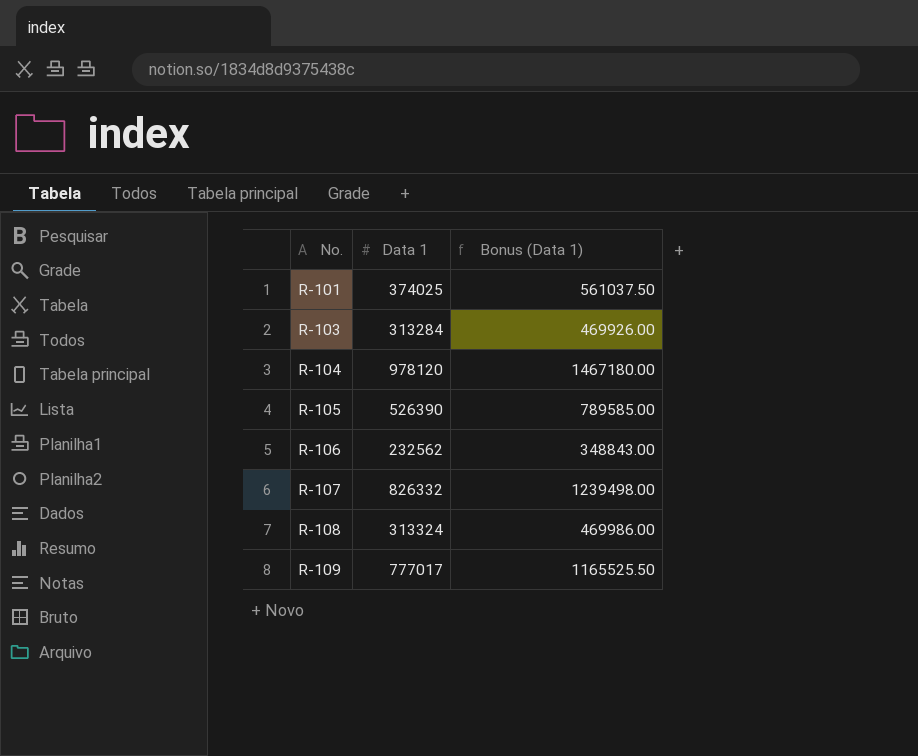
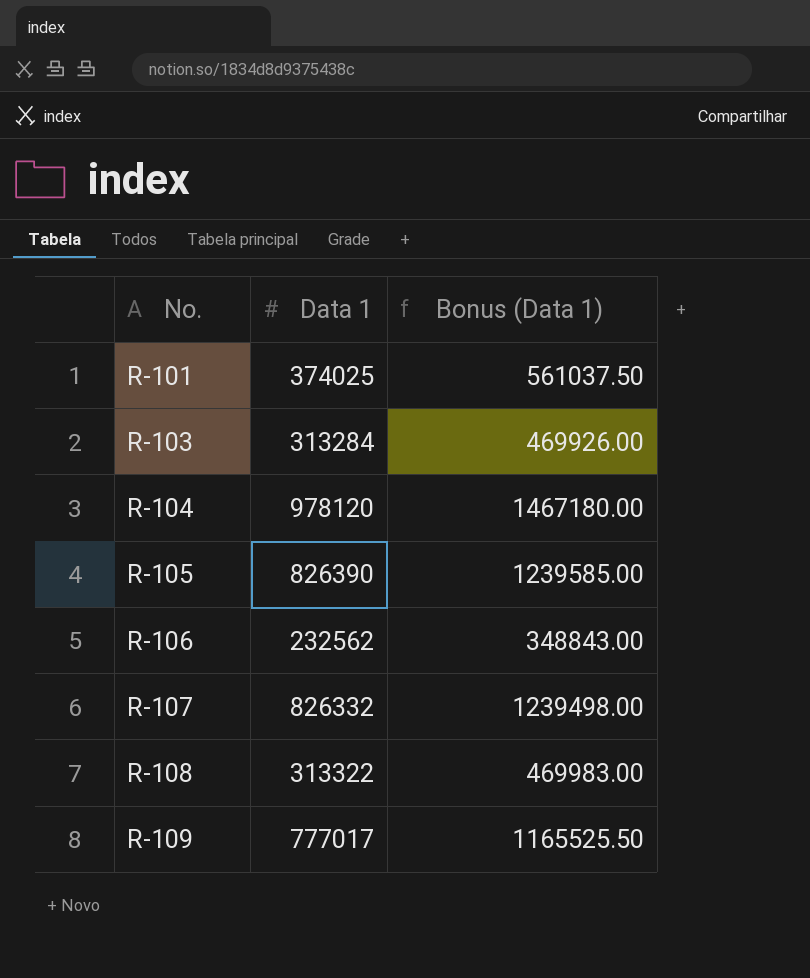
R-105 | Data 1: 526390 -> 826390
R-105 | Bonus (Data 1): 789585.00 -> 1239585.00
R-108 | Data 1: 313324 -> 313322
R-108 | Bonus (Data 1): 469986.00 -> 469983.00

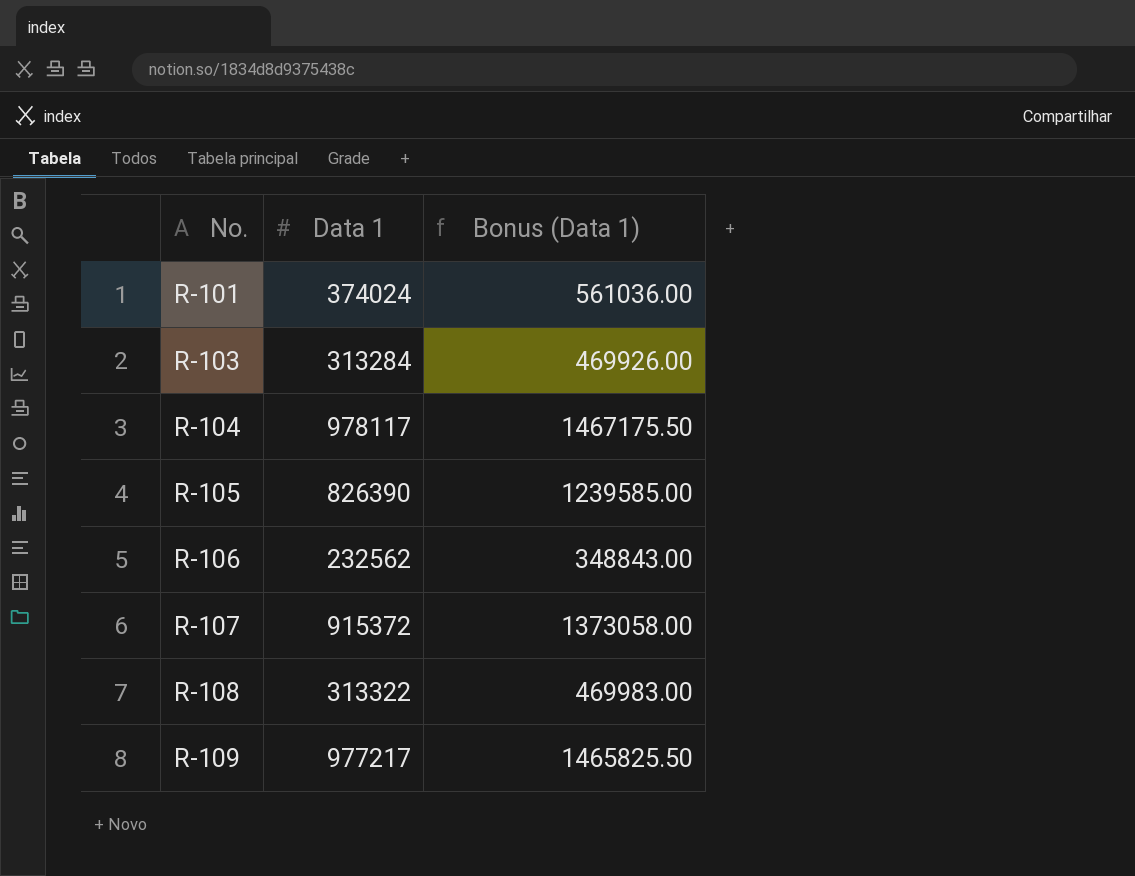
R-101 | Data 1: 374025 -> 374024
R-101 | Bonus (Data 1): 561037.50 -> 561036.00
R-104 | Data 1: 978120 -> 978117
R-104 | Bonus (Data 1): 1467180.00 -> 1467175.50
R-107 | Data 1: 826332 -> 915372
R-107 | Bonus (Data 1): 1239498.00 -> 1373058.00
R-109 | Data 1: 777017 -> 977217
R-109 | Bonus (Data 1): 1165525.50 -> 1465825.50

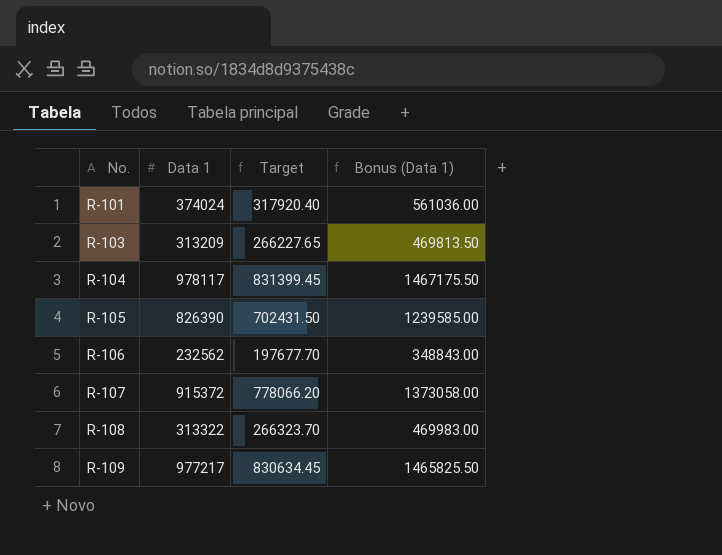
column Target | formula: none -> [Data 1] * 0.85
R-103 | Data 1: 313284 -> 313209
R-103 | Bonus (Data 1): 469926.00 -> 469813.50

